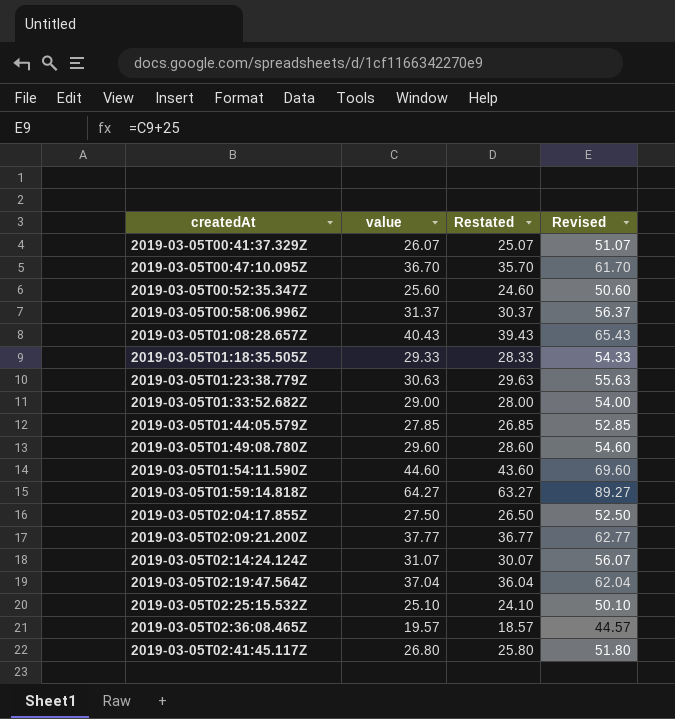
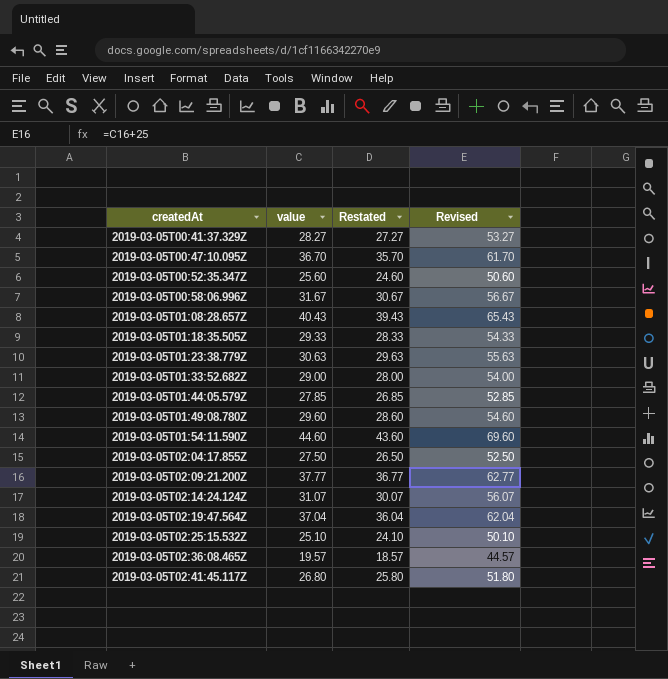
row 2019-03-05T01:59:14.818Z: 64.27 | 63.27 | 89.27 -> none
2019-03-05T00:41:37.329Z | value: 26.07 -> 28.27
2019-03-05T00:41:37.329Z | Restated: 25.07 -> 27.27
2019-03-05T00:41:37.329Z | Revised: 51.07 -> 53.27
2019-03-05T00:58:06.996Z | value: 31.37 -> 31.67
2019-03-05T00:58:06.996Z | Restated: 30.37 -> 30.67
2019-03-05T00:58:06.996Z | Revised: 56.37 -> 56.67

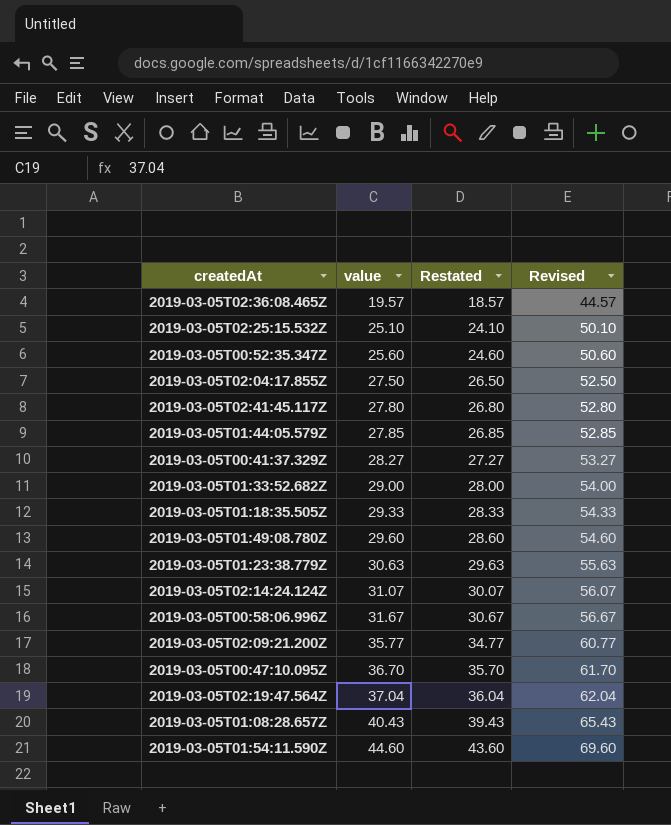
row order: createdAt ascending -> value ascending
2019-03-05T02:41:45.117Z | value: 26.80 -> 27.80
2019-03-05T02:41:45.117Z | Restated: 25.80 -> 26.80
2019-03-05T02:41:45.117Z | Revised: 51.80 -> 52.80
2019-03-05T02:09:21.200Z | value: 37.77 -> 35.77
2019-03-05T02:09:21.200Z | Restated: 36.77 -> 34.77
2019-03-05T02:09:21.200Z | Revised: 62.77 -> 60.77

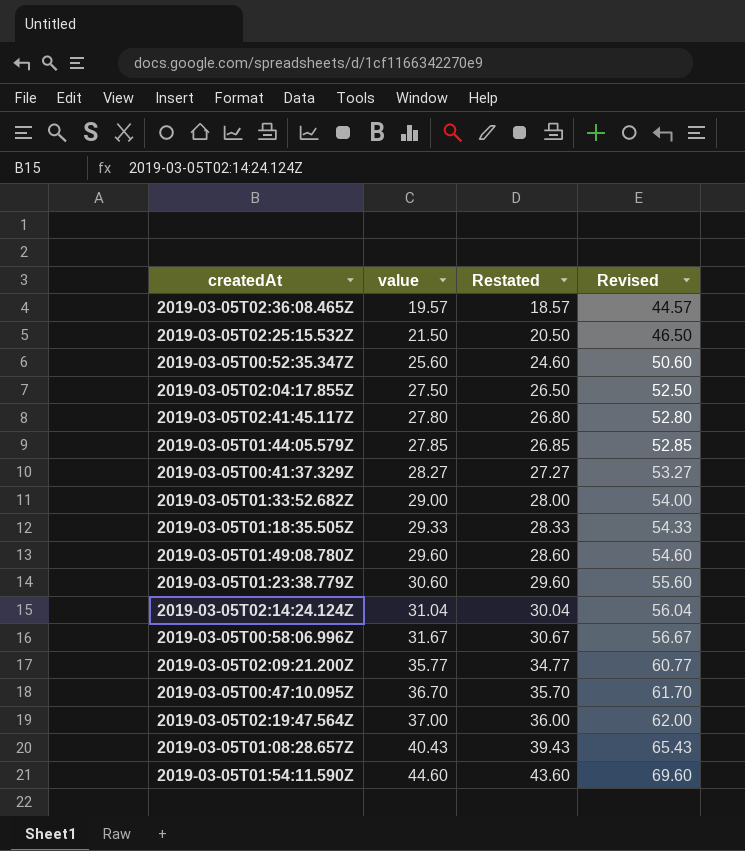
2019-03-05T02:25:15.532Z | value: 25.10 -> 21.50
2019-03-05T02:25:15.532Z | Restated: 24.10 -> 20.50
2019-03-05T02:25:15.532Z | Revised: 50.10 -> 46.50
2019-03-05T01:23:38.779Z | value: 30.63 -> 30.60
2019-03-05T01:23:38.779Z | Restated: 29.63 -> 29.60
2019-03-05T01:23:38.779Z | Revised: 55.63 -> 55.60
2019-03-05T02:14:24.124Z | value: 31.07 -> 31.04
2019-03-05T02:14:24.124Z | Restated: 30.07 -> 30.04
2019-03-05T02:14:24.124Z | Revised: 56.07 -> 56.04
2019-03-05T02:19:47.564Z | value: 37.04 -> 37.00
2019-03-05T02:19:47.564Z | Restated: 36.04 -> 36.00
2019-03-05T02:19:47.564Z | Revised: 62.04 -> 62.00

